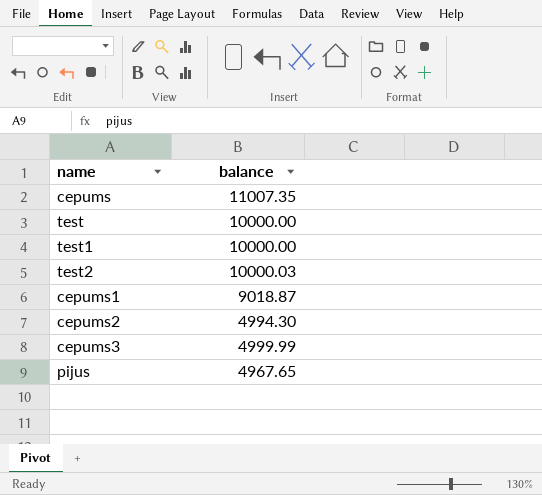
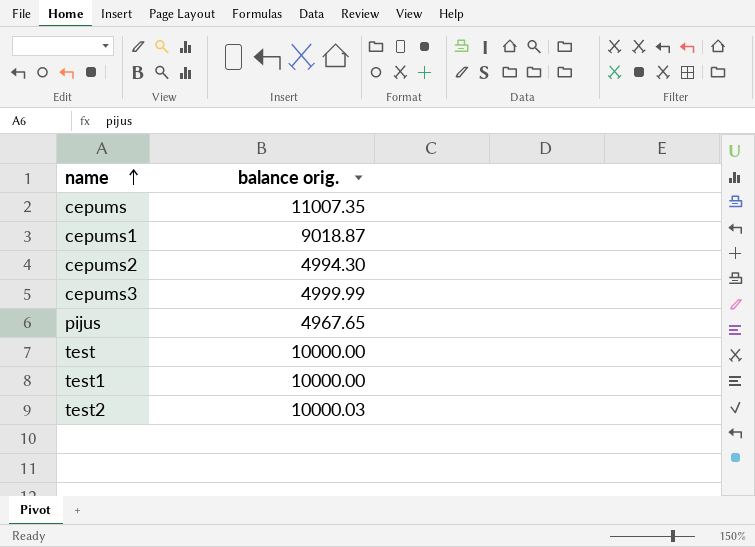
row order: none -> name ascending
column name: balance -> balance orig.

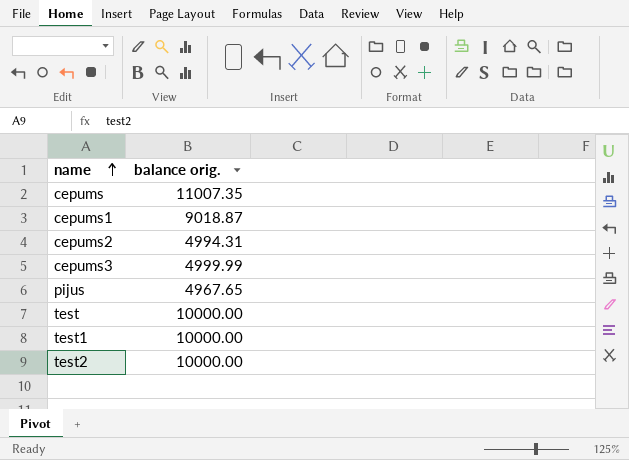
cepums2 | balance orig.: 4994.30 -> 4994.31
test2 | balance orig.: 10000.03 -> 10000.00

